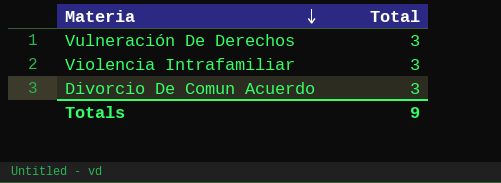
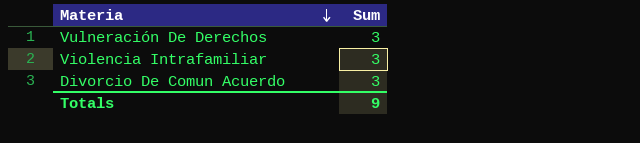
column name: Total -> Sum

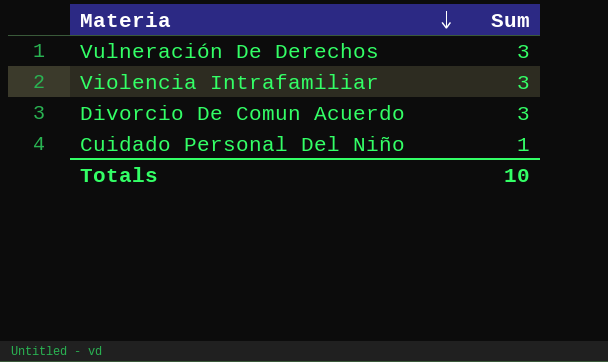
row Cuidado Personal Del Niño: none -> 1
Totals | Sum: 9 -> 10

